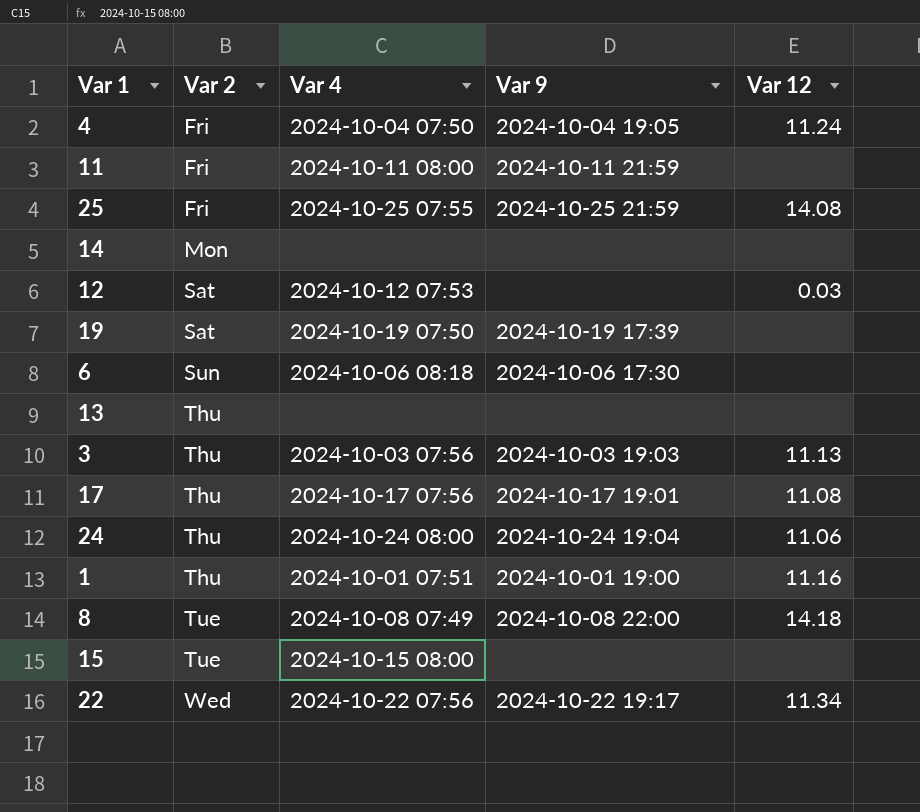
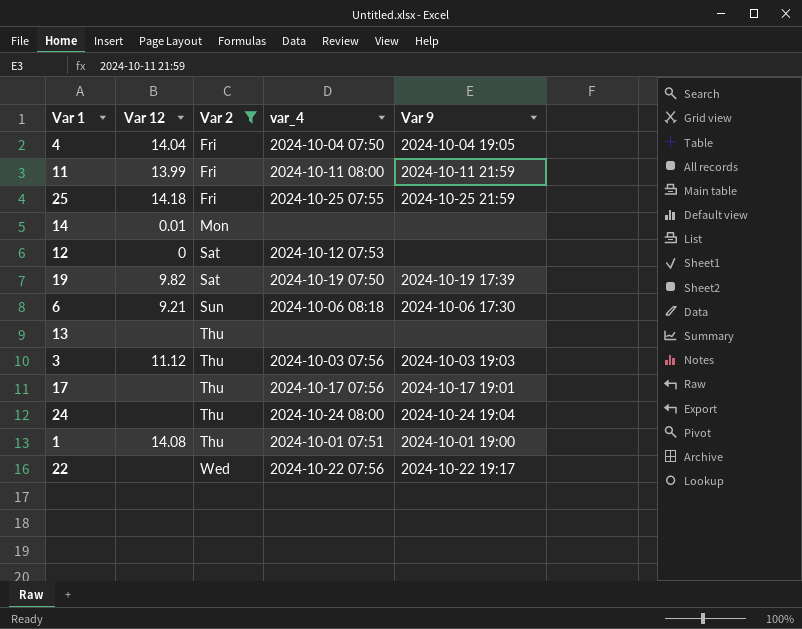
filter: none -> Var 2 != Tue
column Var 12 | position: 5 -> 2
column name: Var 4 -> var_4
4 | Var 12: 11.24 -> 14.04
11 | Var 12: none -> 13.99
25 | Var 12: 14.08 -> 14.18
14 | Var 12: none -> 0.01
12 | Var 12: 0.03 -> 0
19 | Var 12: none -> 9.82
6 | Var 12: none -> 9.21
3 | Var 12: 11.13 -> 11.12
17 | Var 12: 11.08 -> none
24 | Var 12: 11.06 -> none
1 | Var 12: 11.16 -> 14.08
22 | Var 12: 11.34 -> none

